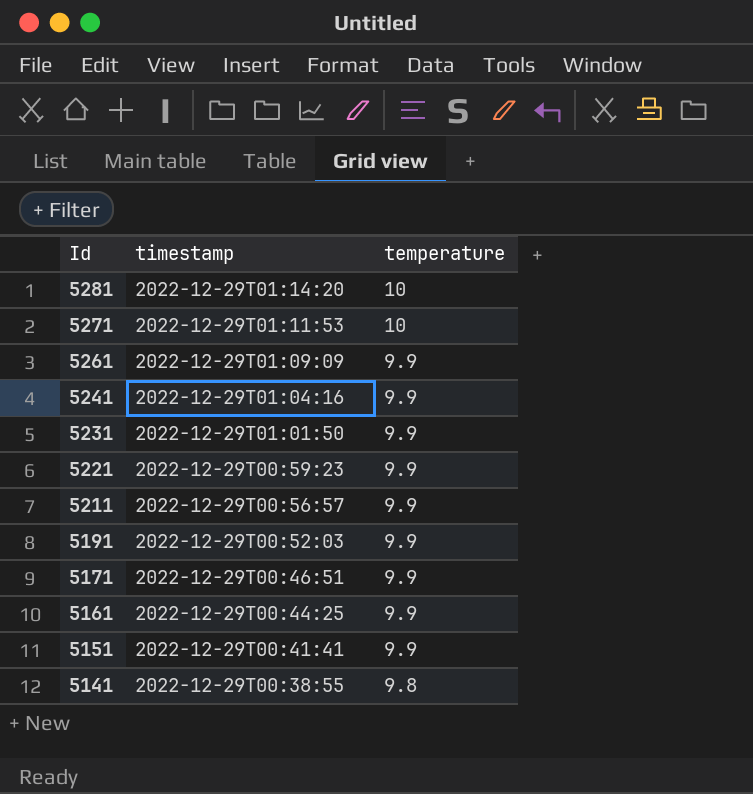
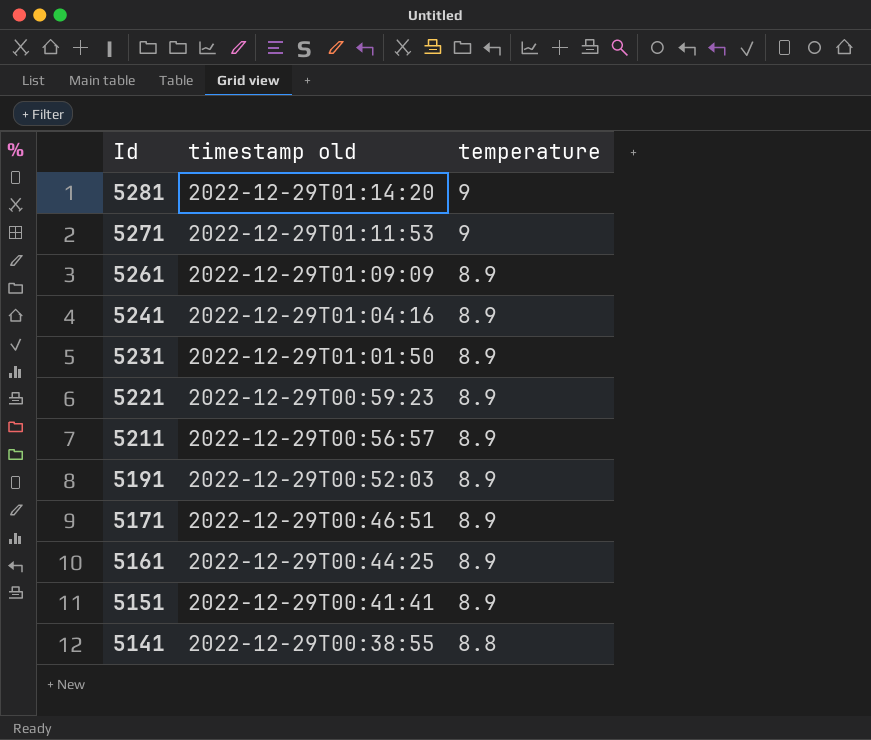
column name: timestamp -> timestamp old
5281 | temperature: 10 -> 9
5271 | temperature: 10 -> 9
5261 | temperature: 9.9 -> 8.9
5241 | temperature: 9.9 -> 8.9
5231 | temperature: 9.9 -> 8.9
5221 | temperature: 9.9 -> 8.9
5211 | temperature: 9.9 -> 8.9
5191 | temperature: 9.9 -> 8.9
5171 | temperature: 9.9 -> 8.9
5161 | temperature: 9.9 -> 8.9
5151 | temperature: 9.9 -> 8.9
5141 | temperature: 9.8 -> 8.8

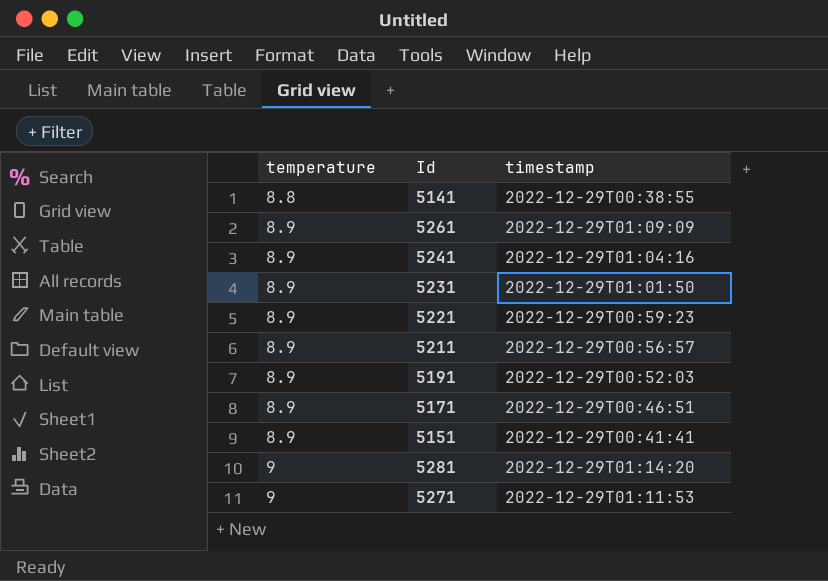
row order: Id descending -> temperature ascending
column temperature | position: 3 -> 1
column name: timestamp old -> timestamp
row 5161: 2022-12-29T00:44:25 | 8.9 -> none

